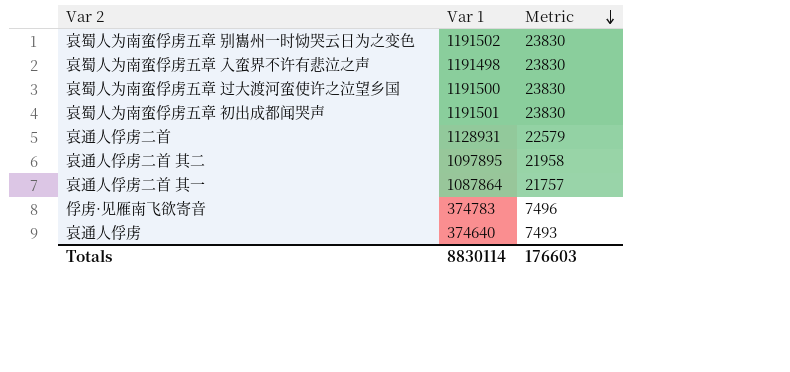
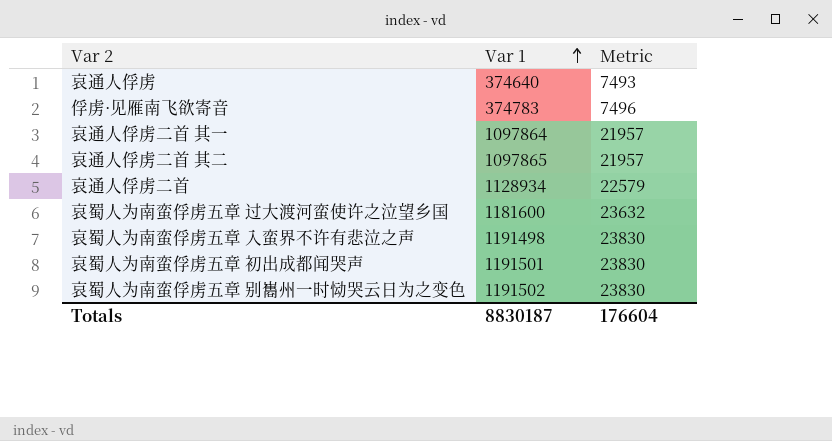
row order: Metric descending -> Var 1 ascending
哀通人俘虏二首 其一 | Var 1: 1087864 -> 1097864
哀通人俘虏二首 其一 | Metric: 21757 -> 21957
哀通人俘虏二首 其二 | Var 1: 1097895 -> 1097865
哀通人俘虏二首 其二 | Metric: 21958 -> 21957
哀通人俘虏二首 | Var 1: 1128931 -> 1128934
哀蜀人为南蛮俘虏五章 过大渡河蛮使许之泣望乡国 | Var 1: 1191500 -> 1181600
哀蜀人为南蛮俘虏五章 过大渡河蛮使许之泣望乡国 | Metric: 23830 -> 23632
Totals | Var 1: 8830114 -> 8830187
Totals | Metric: 176603 -> 176604

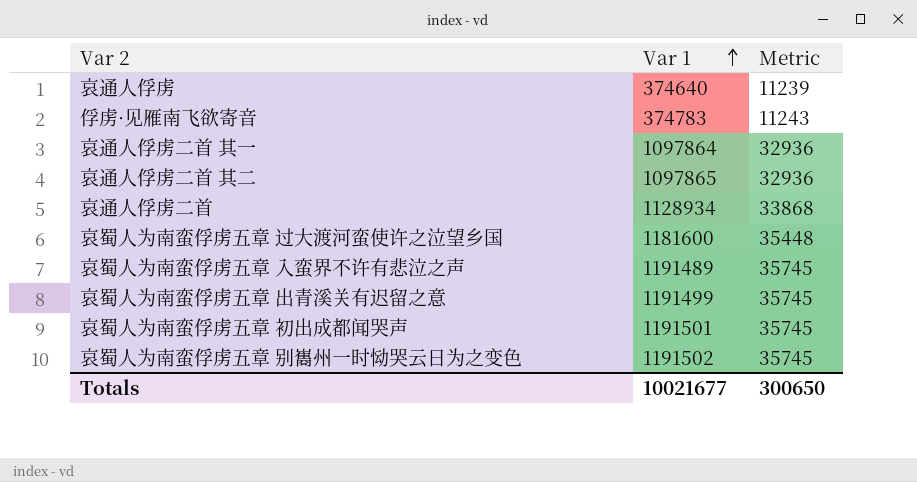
column Metric | formula: [Var 1] * 0.02 -> [Var 1] * 0.03
哀蜀人为南蛮俘虏五章 入蛮界不许有悲泣之声 | Var 1: 1191498 -> 1191489
row 哀蜀人为南蛮俘虏五章 出青溪关有迟留之意: none -> 1191499 | 35745
Totals | Var 1: 8830187 -> 10021677
Totals | Metric: 176604 -> 300650

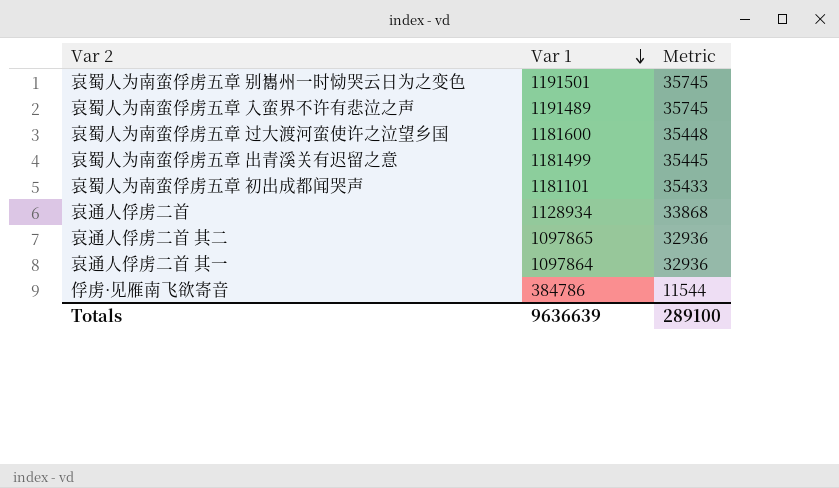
row order: Var 1 ascending -> Var 1 descending
row 哀通人俘虏: 374640 | 11239 -> none
哀蜀人为南蛮俘虏五章 别巂州一时恸哭云日为之变色 | Var 1: 1191502 -> 1191501
哀蜀人为南蛮俘虏五章 出青溪关有迟留之意 | Var 1: 1191499 -> 1181499
哀蜀人为南蛮俘虏五章 出青溪关有迟留之意 | Metric: 35745 -> 35445
哀蜀人为南蛮俘虏五章 初出成都闻哭声 | Var 1: 1191501 -> 1181101
哀蜀人为南蛮俘虏五章 初出成都闻哭声 | Metric: 35745 -> 35433
俘虏·见雁南飞欲寄音 | Var 1: 374783 -> 384786
俘虏·见雁南飞欲寄音 | Metric: 11243 -> 11544
Totals | Var 1: 10021677 -> 9636639
Totals | Metric: 300650 -> 289100

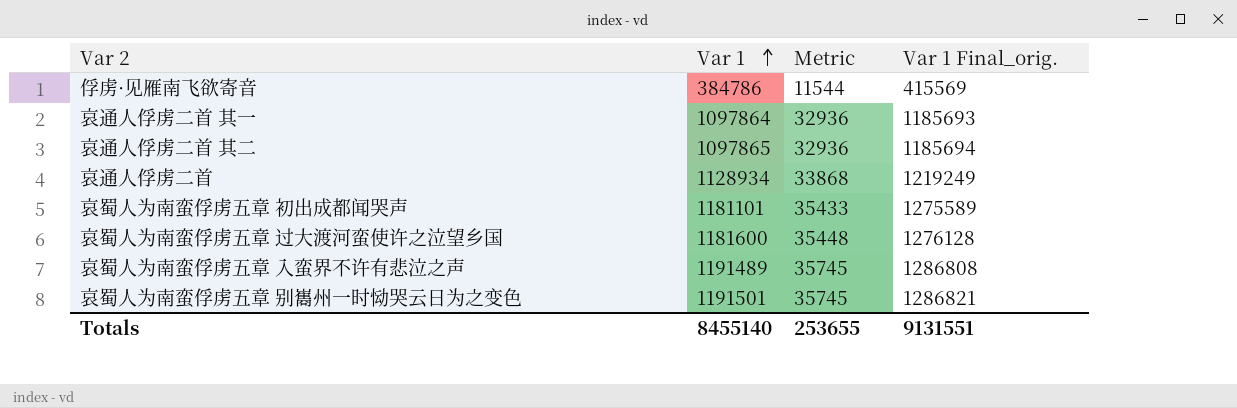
row order: Var 1 descending -> Var 1 ascending
column Var 1 Final_orig. | formula: none -> [Var 1] * 1.08
row 哀蜀人为南蛮俘虏五章 出青溪关有迟留之意: 1181499 | 35445 -> none
Totals | Var 1: 9636639 -> 8455140
Totals | Metric: 289100 -> 253655

